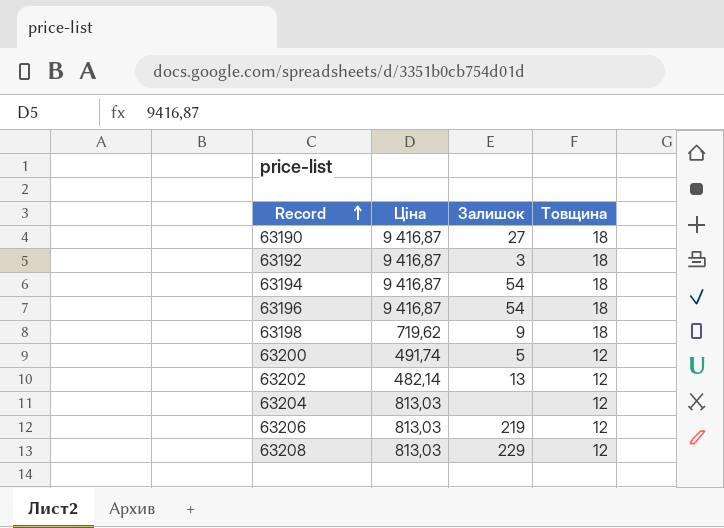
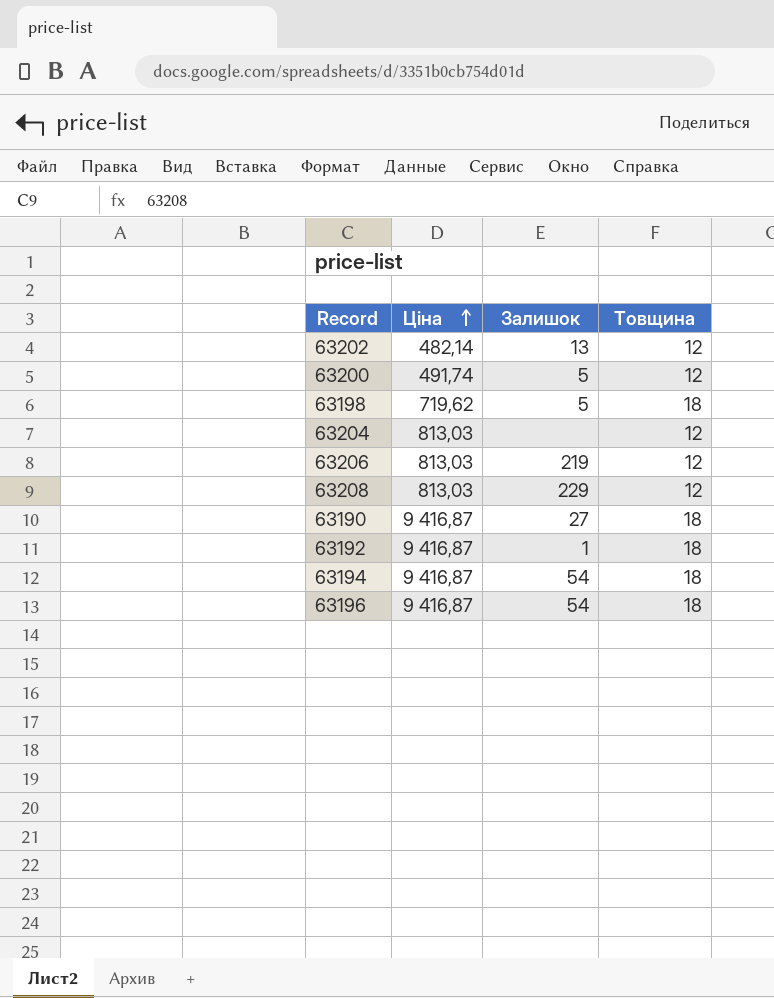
row order: Record ascending -> Ціна ascending
63198 | Залишок: 9 -> 5
63192 | Залишок: 3 -> 1

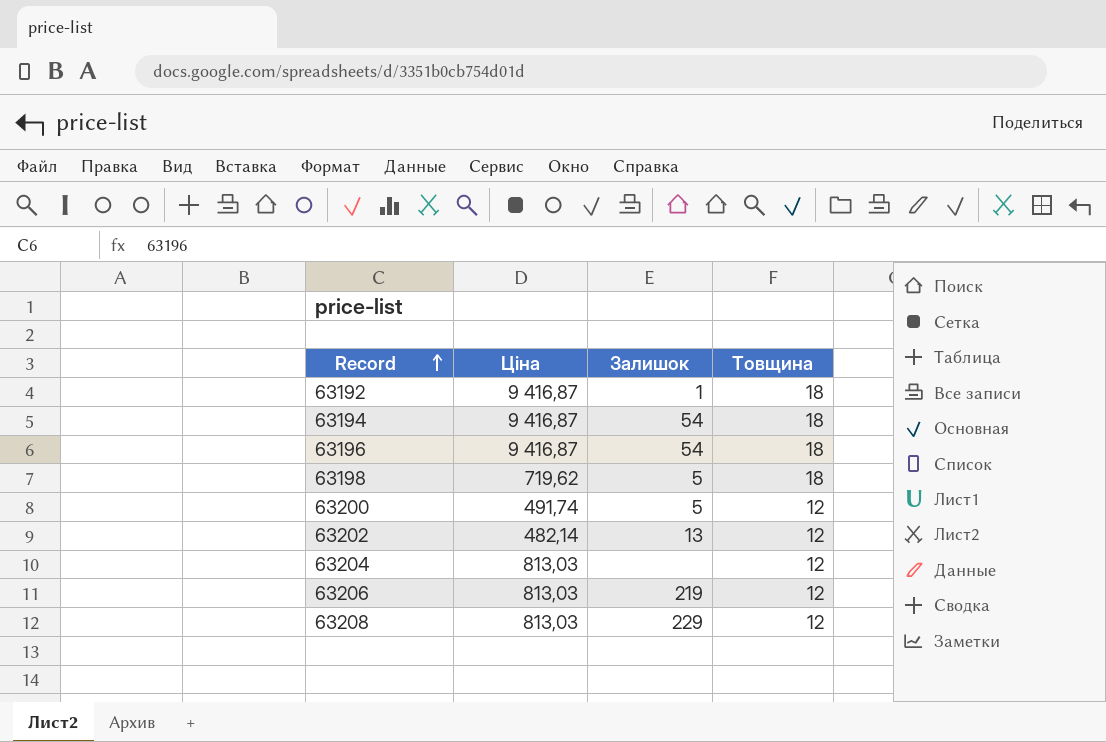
row order: Ціна ascending -> Record ascending
row 63190: 9 416,87 | 27 | 18 -> none

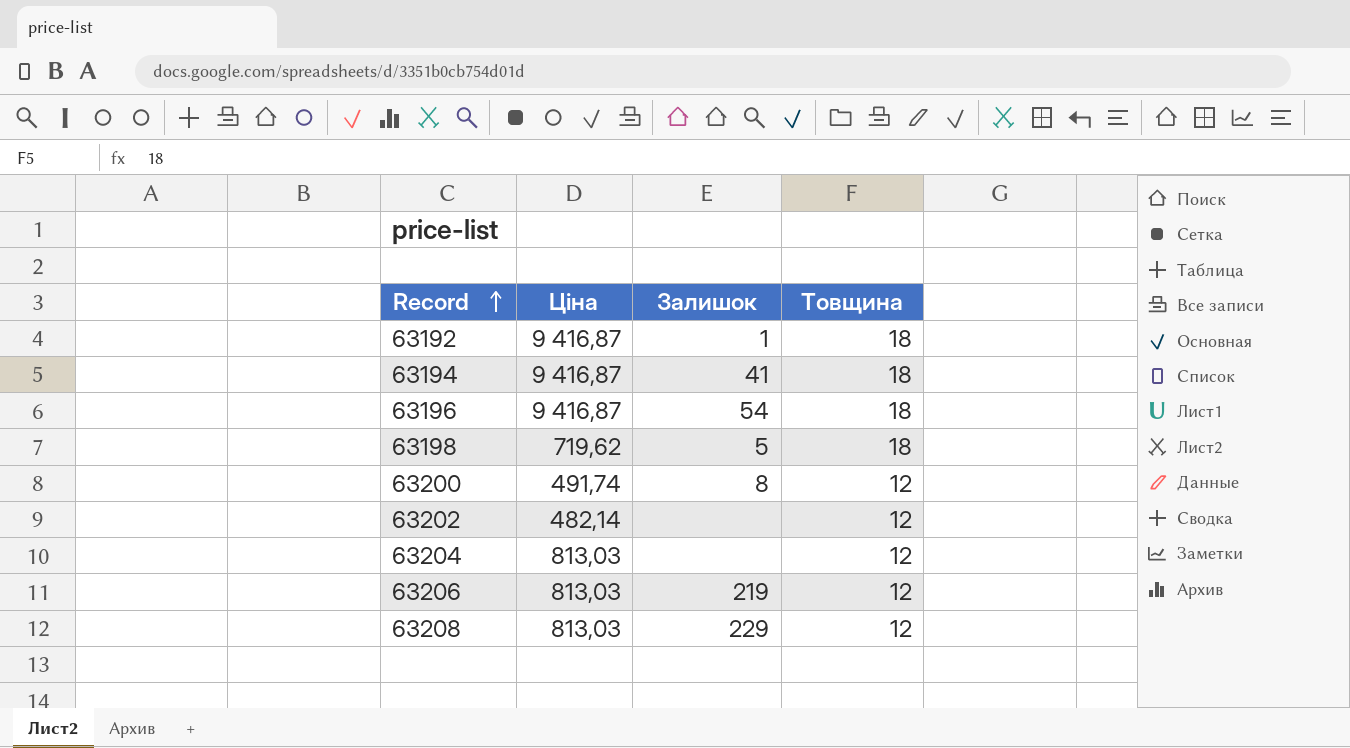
63194 | Залишок: 54 -> 41
63200 | Залишок: 5 -> 8
63202 | Залишок: 13 -> none

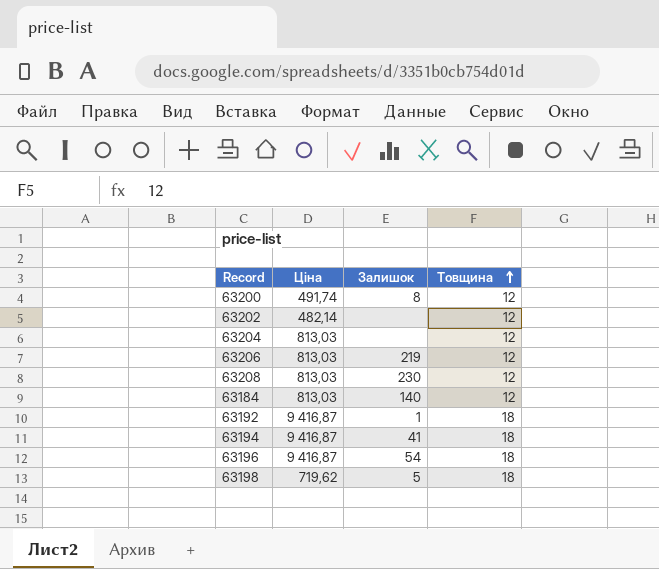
row order: Record ascending -> Товщина ascending
63208 | Залишок: 229 -> 230
row 63184: none -> 813,03 | 140 | 12

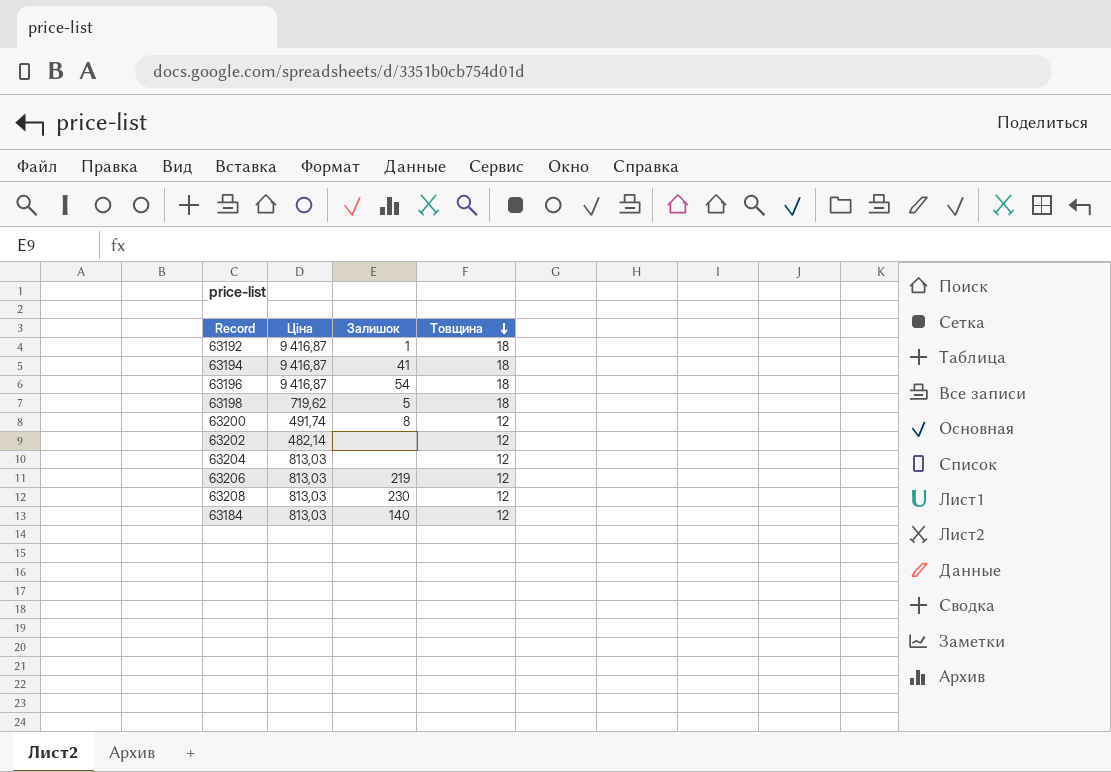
row order: Товщина ascending -> Товщина descending

